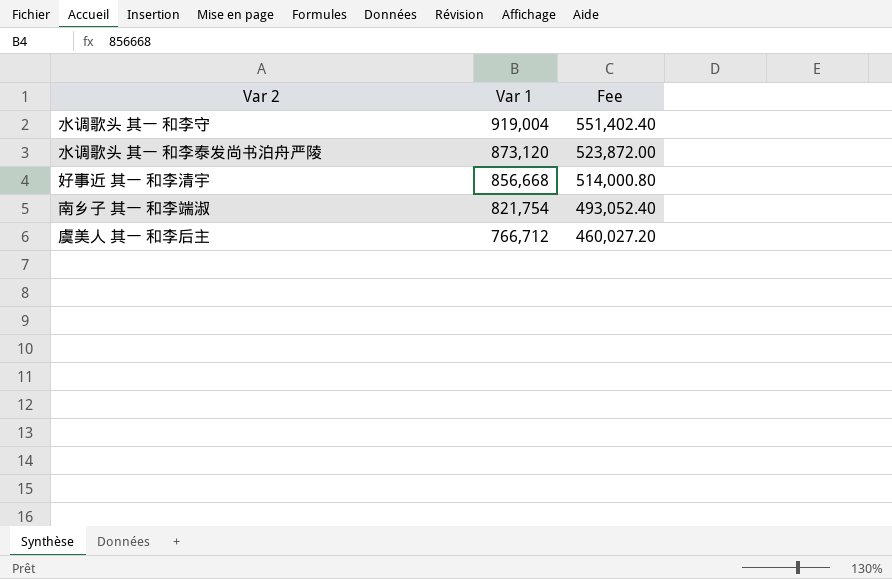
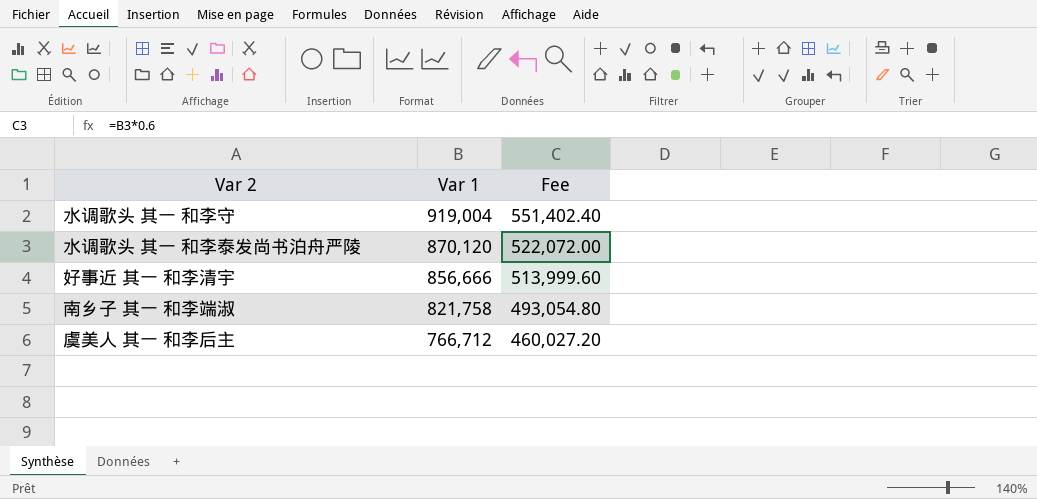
水调歌头 其一 和李泰发尚书泊舟严陵 | Var 1: 873,120 -> 870,120
水调歌头 其一 和李泰发尚书泊舟严陵 | Fee: 523,872.00 -> 522,072.00
好事近 其一 和李清宇 | Var 1: 856,668 -> 856,666
好事近 其一 和李清宇 | Fee: 514,000.80 -> 513,999.60
南乡子 其一 和李端淑 | Var 1: 821,754 -> 821,758
南乡子 其一 和李端淑 | Fee: 493,052.40 -> 493,054.80

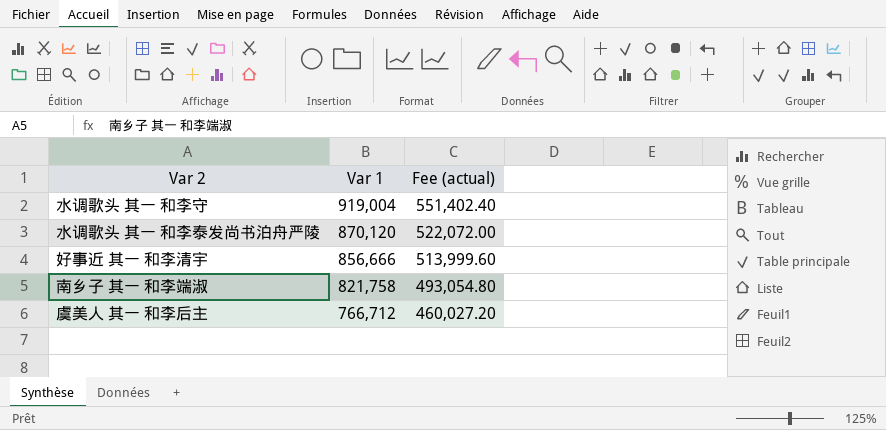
column name: Fee -> Fee (actual)

